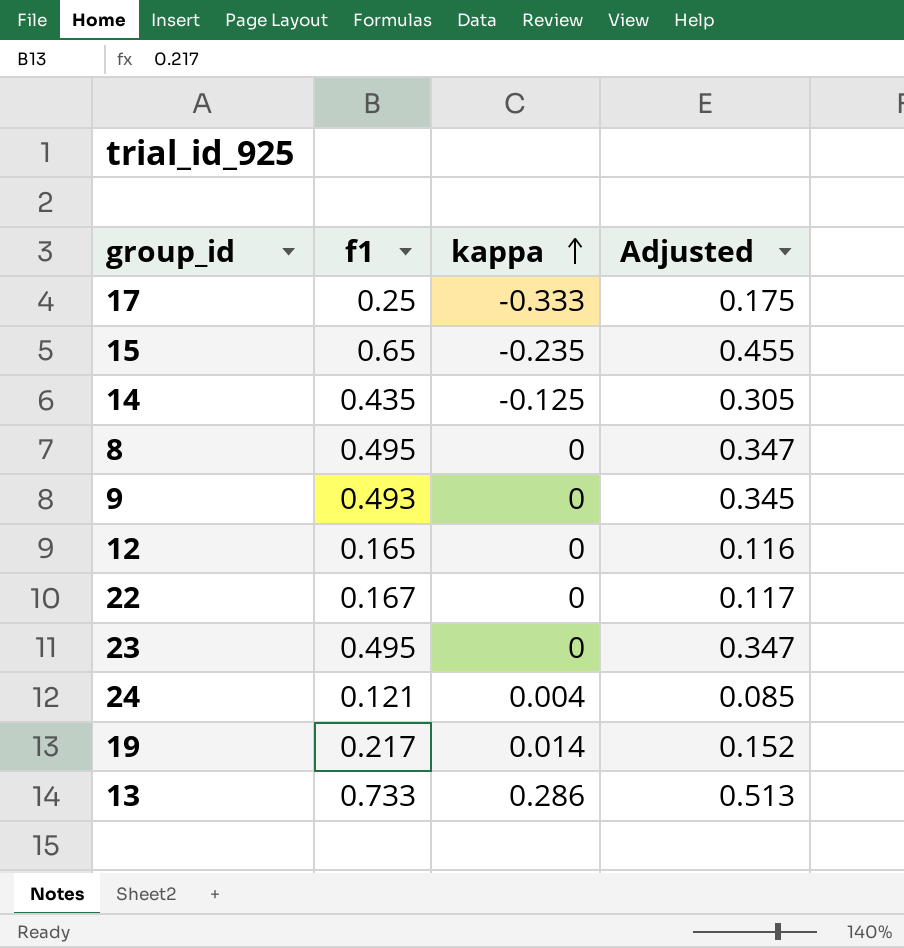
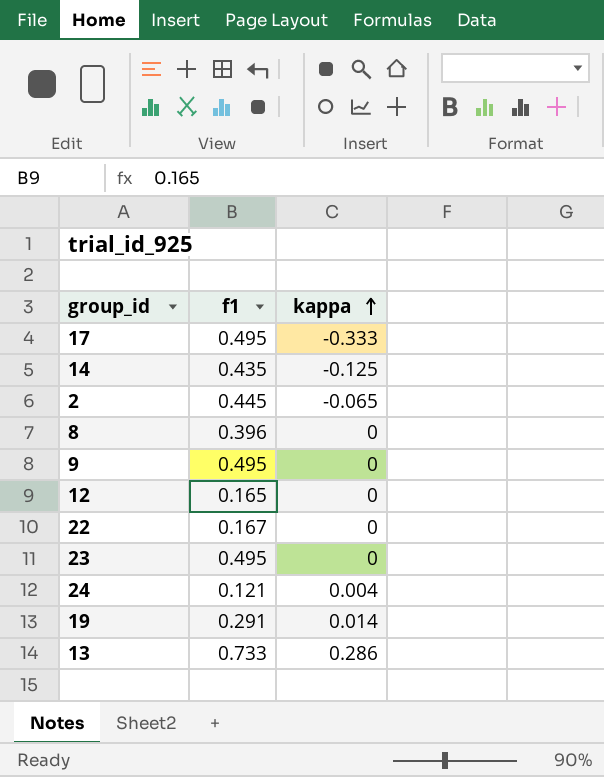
column Adjusted | formula: [f1] * 0.7 -> none
row 15: 0.65 | -0.235 | 0.455 -> none
17 | f1: 0.25 -> 0.495
row 2: none -> 0.445 | -0.065
8 | f1: 0.495 -> 0.396
9 | f1: 0.493 -> 0.495
19 | f1: 0.217 -> 0.291

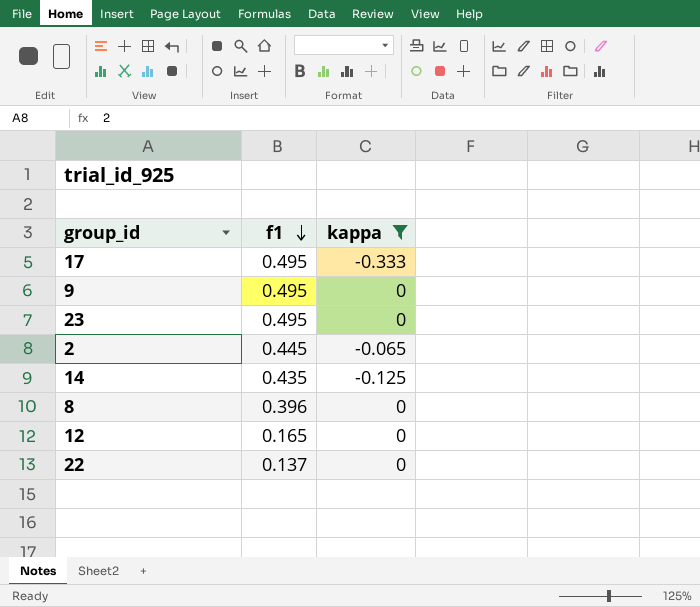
filter: none -> kappa <= 0
row order: kappa ascending -> f1 descending
22 | f1: 0.167 -> 0.137

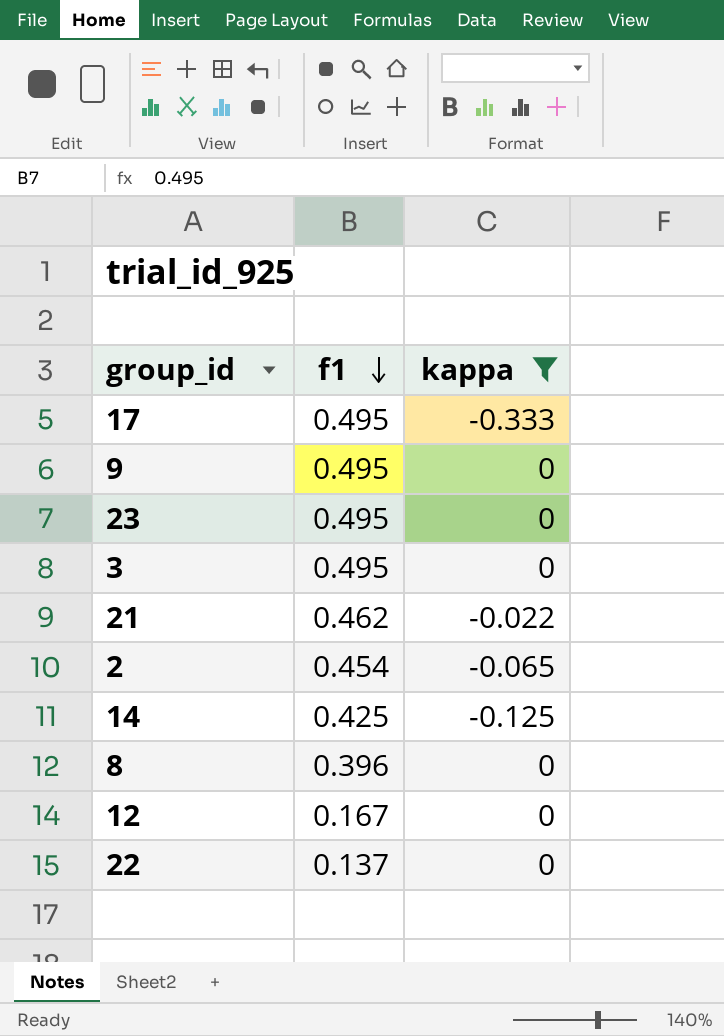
row 3: none -> 0.495 | 0
row 21: none -> 0.462 | -0.022
2 | f1: 0.445 -> 0.454
14 | f1: 0.435 -> 0.425
12 | f1: 0.165 -> 0.167

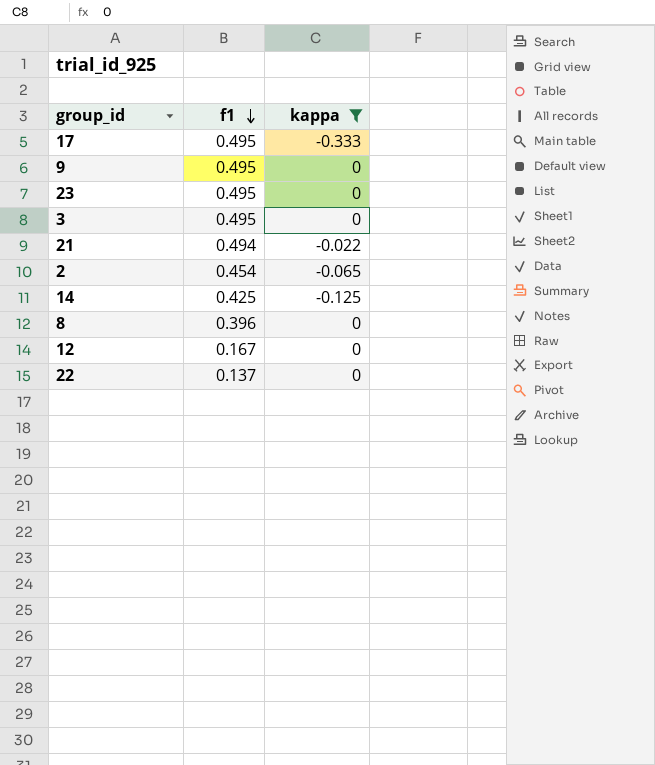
21 | f1: 0.462 -> 0.494

